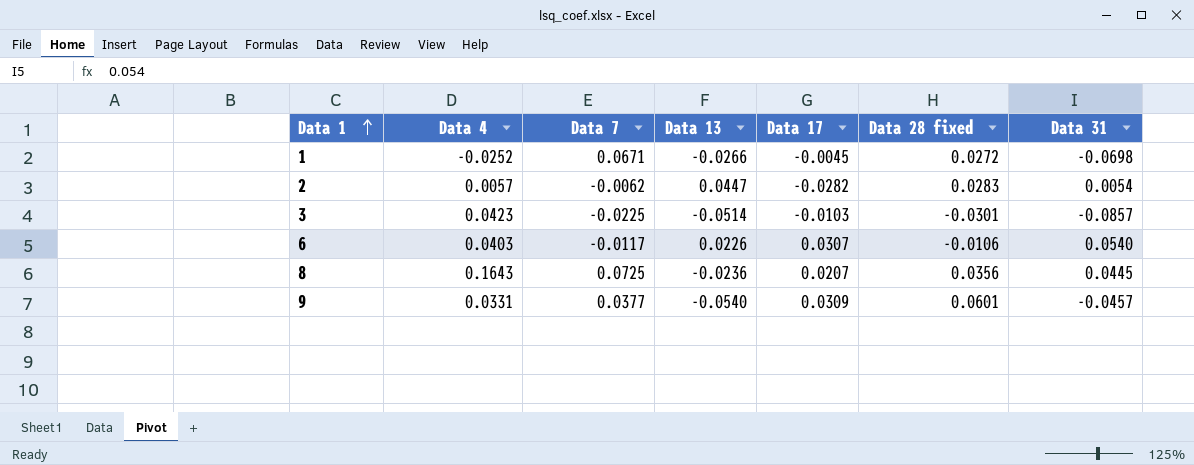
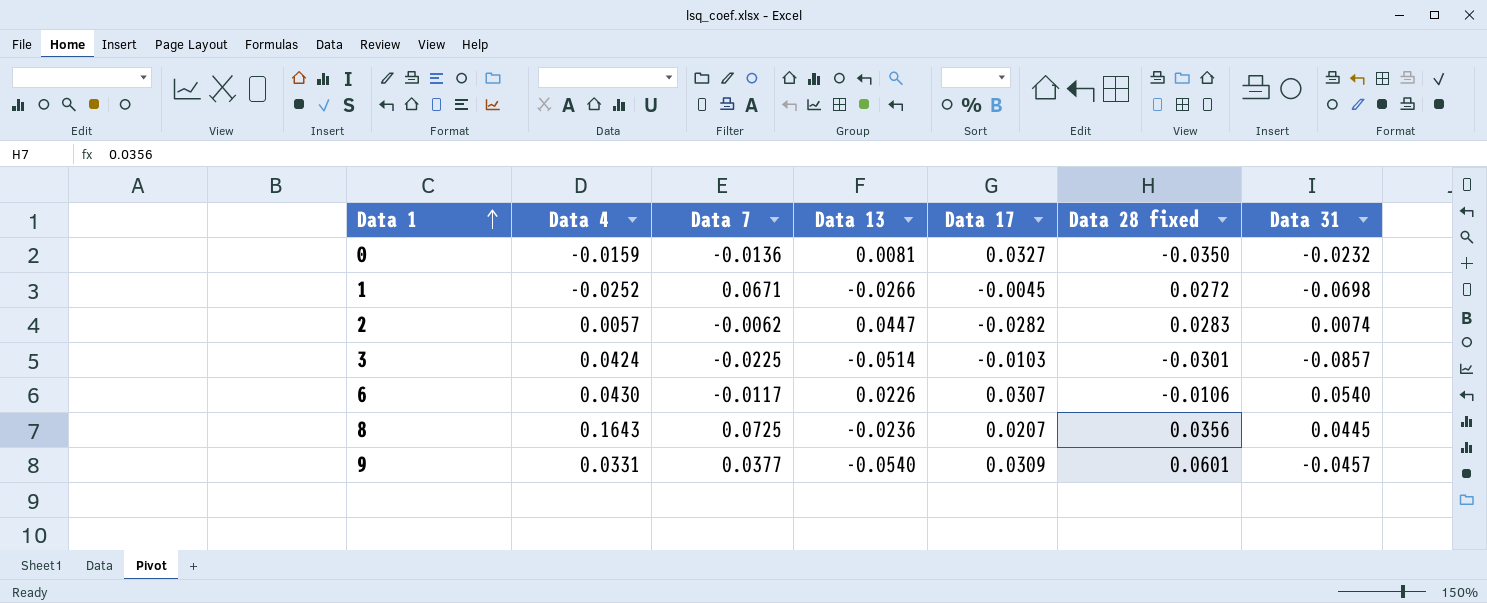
row 0: none -> -0.0159 | -0.0136 | 0.0081 | 0.0327 | -0.0350 | -0.0232
2 | Data 31: 0.0054 -> 0.0074
3 | Data 4: 0.0423 -> 0.0424
6 | Data 4: 0.0403 -> 0.0430

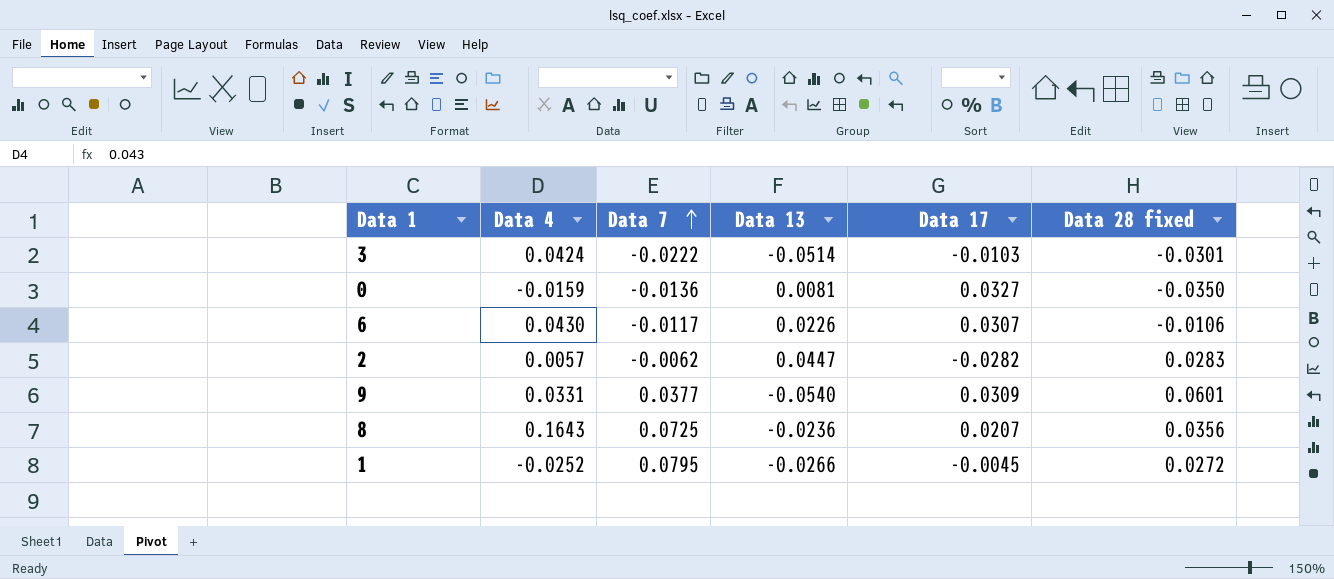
row order: Data 1 ascending -> Data 7 ascending
column Data 31 | position: 7 -> none
3 | Data 7: -0.0225 -> -0.0222
1 | Data 7: 0.0671 -> 0.0795

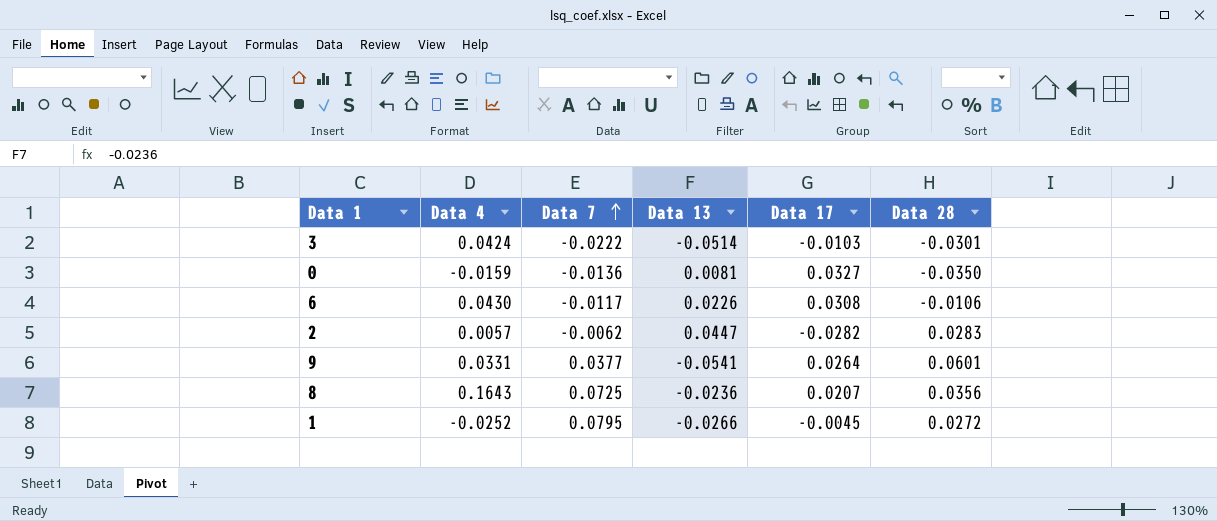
column name: Data 28 fixed -> Data 28
6 | Data 17: 0.0307 -> 0.0308
9 | Data 13: -0.0540 -> -0.0541
9 | Data 17: 0.0309 -> 0.0264

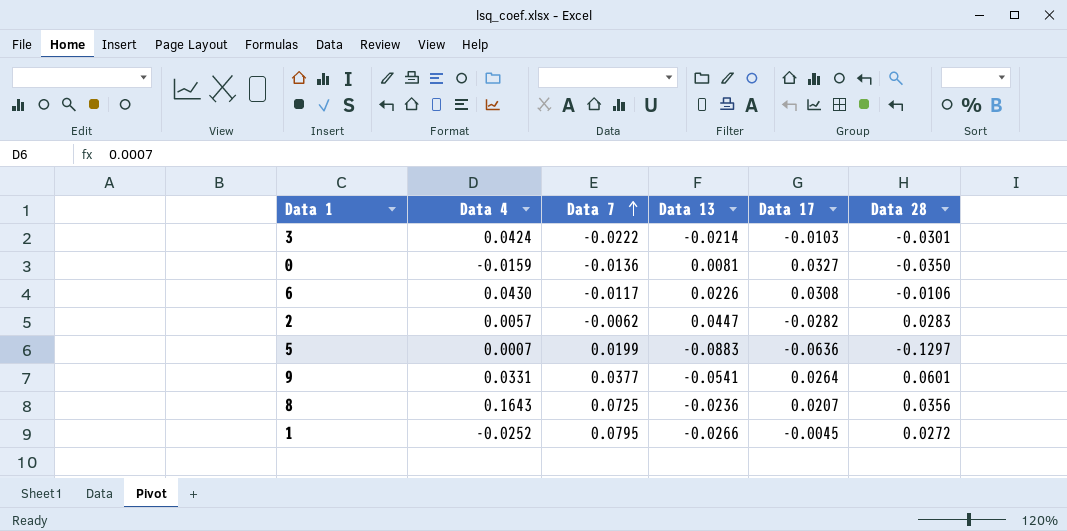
3 | Data 13: -0.0514 -> -0.0214
row 5: none -> 0.0007 | 0.0199 | -0.0883 | -0.0636 | -0.1297

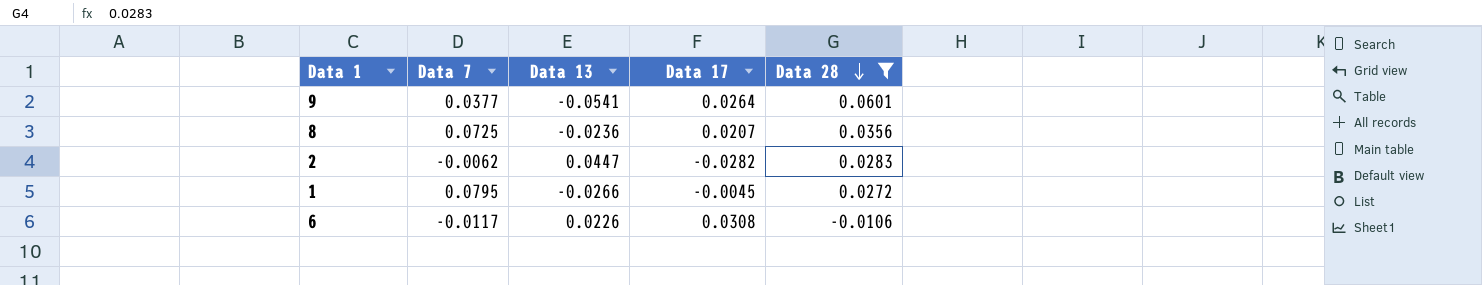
filter: none -> Data 28 >= -0.0106
row order: Data 7 ascending -> Data 28 descending
column Data 4 | position: 2 -> none

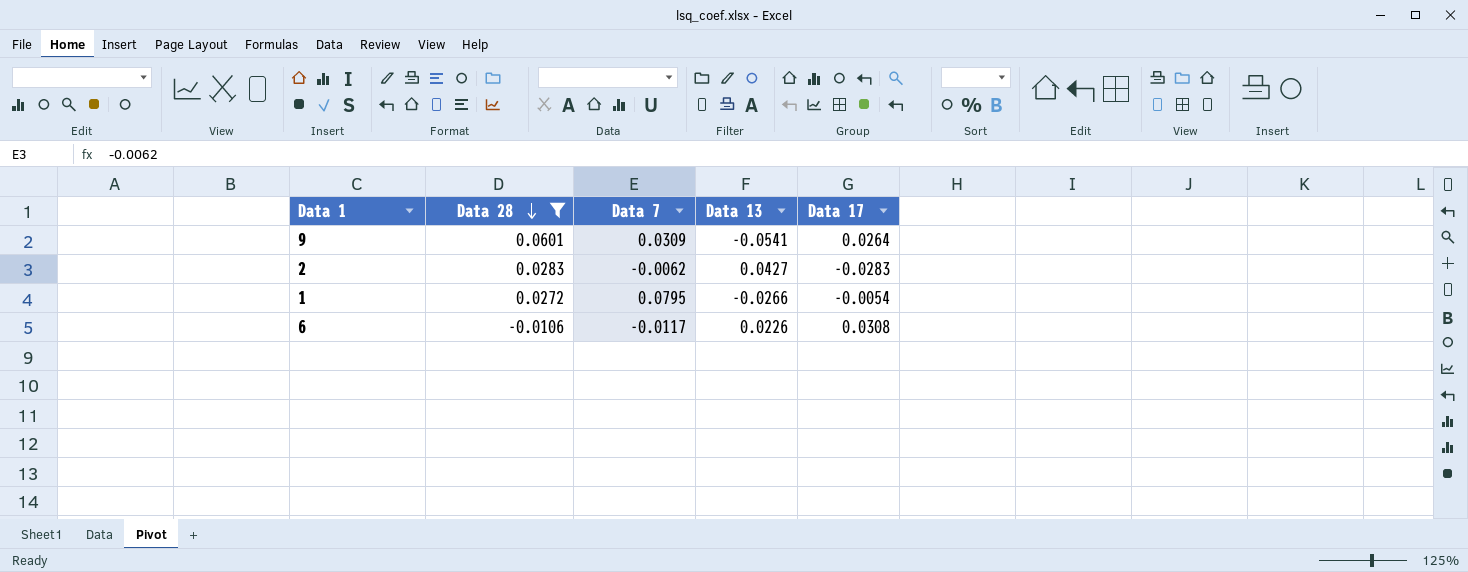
column Data 28 | position: 5 -> 2
row 8: 0.0725 | -0.0236 | 0.0207 | 0.0356 -> none
9 | Data 7: 0.0377 -> 0.0309
2 | Data 13: 0.0447 -> 0.0427
2 | Data 17: -0.0282 -> -0.0283
1 | Data 17: -0.0045 -> -0.0054

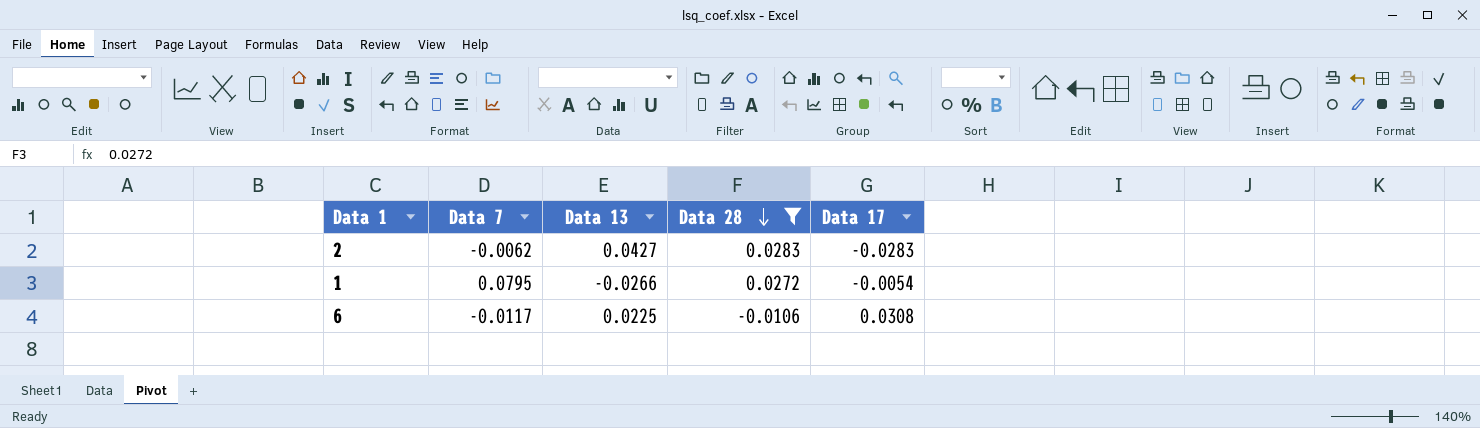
column Data 28 | position: 2 -> 4
row 9: 0.0601 | 0.0309 | -0.0541 | 0.0264 -> none
6 | Data 13: 0.0226 -> 0.0225

